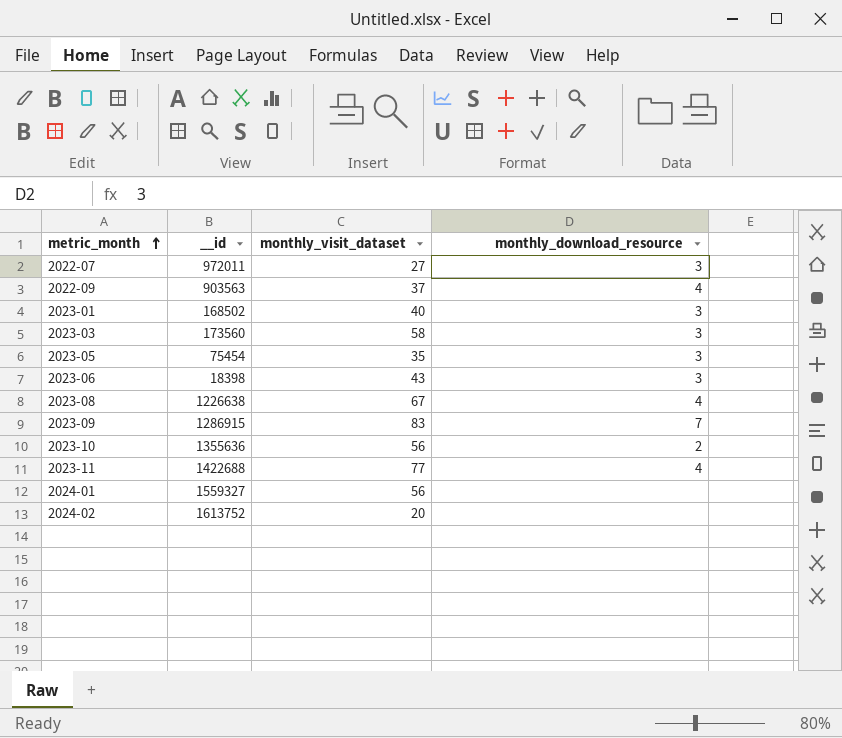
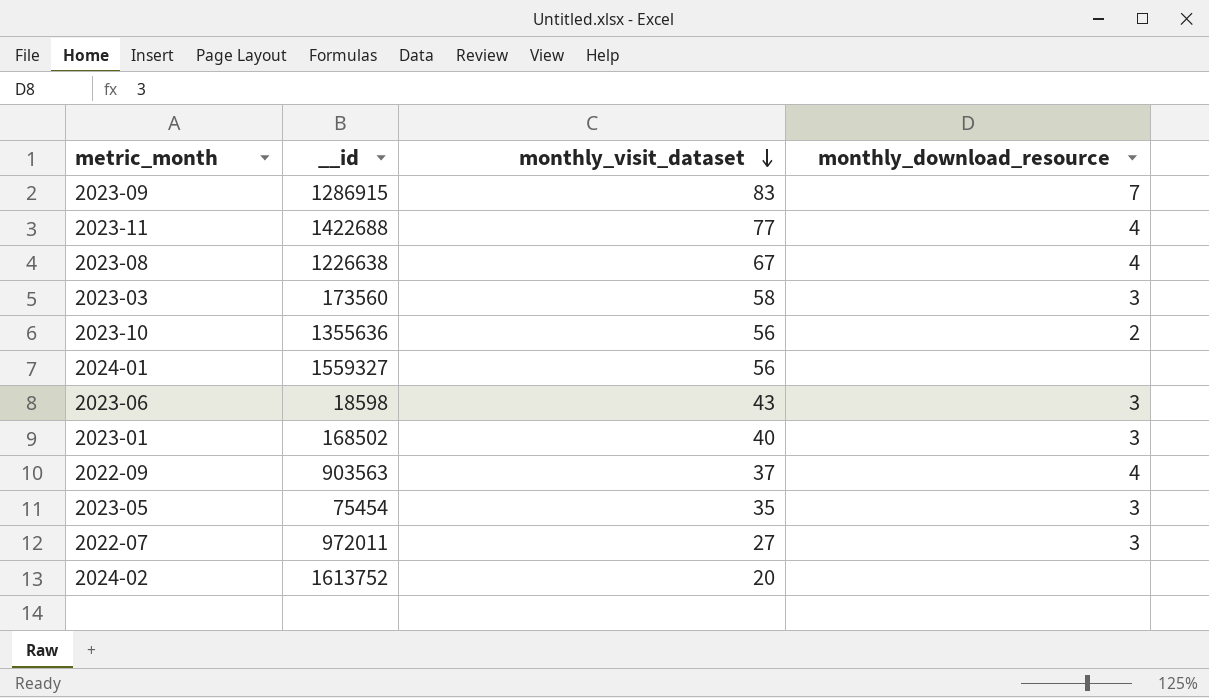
row order: metric_month ascending -> monthly_visit_dataset descending
2023-06 | __id: 18398 -> 18598

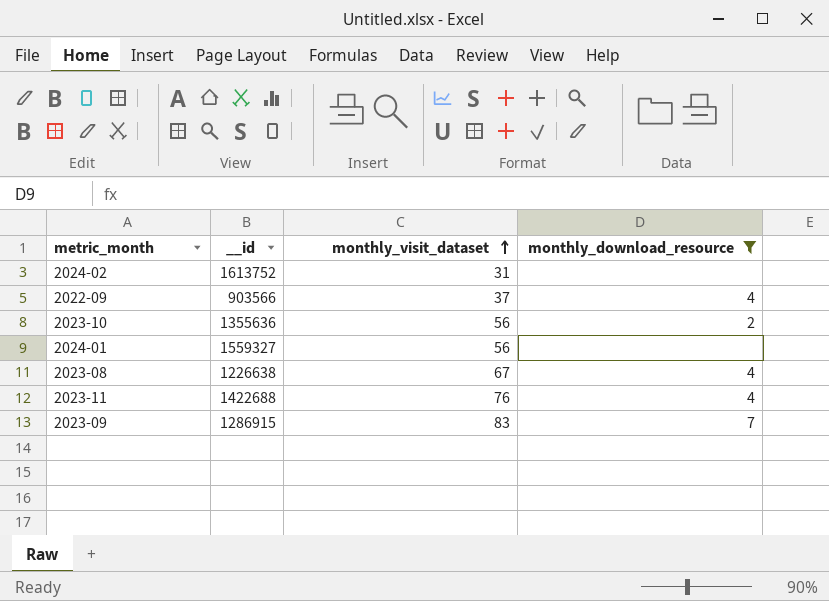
filter: none -> monthly_download_resource != 3
row order: monthly_visit_dataset descending -> monthly_visit_dataset ascending
2024-02 | monthly_visit_dataset: 20 -> 31
2022-09 | __id: 903563 -> 903566
2023-11 | monthly_visit_dataset: 77 -> 76

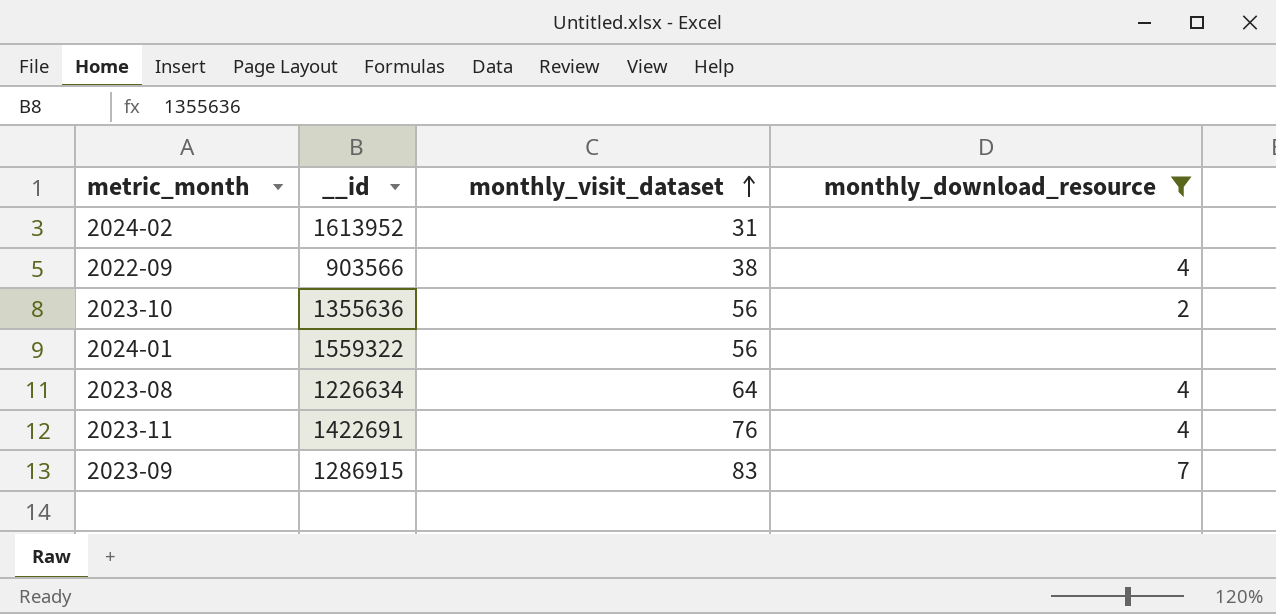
2024-02 | __id: 1613752 -> 1613952
2022-09 | monthly_visit_dataset: 37 -> 38
2024-01 | __id: 1559327 -> 1559322
2023-08 | __id: 1226638 -> 1226634
2023-08 | monthly_visit_dataset: 67 -> 64
2023-11 | __id: 1422688 -> 1422691

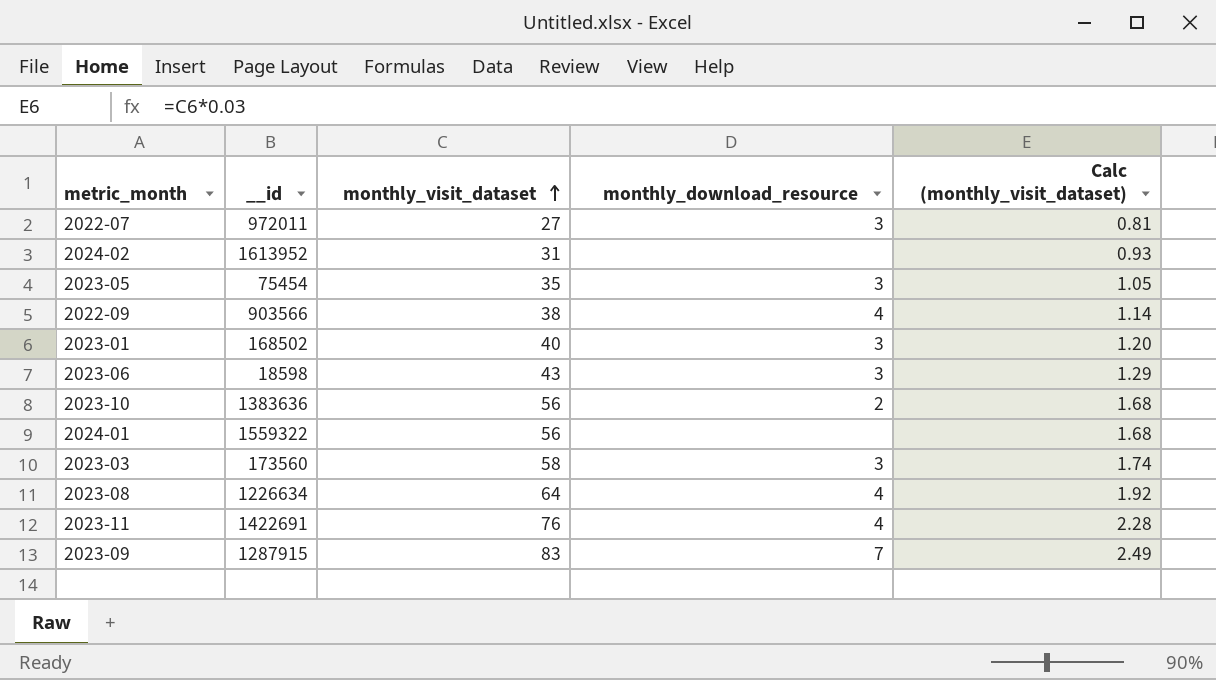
filter: monthly_download_resource != 3 -> none
column Calc (monthly_visit_dataset) | formula: none -> [monthly_visit_dataset] * 0.03
2023-10 | __id: 1355636 -> 1383636
2023-09 | __id: 1286915 -> 1287915

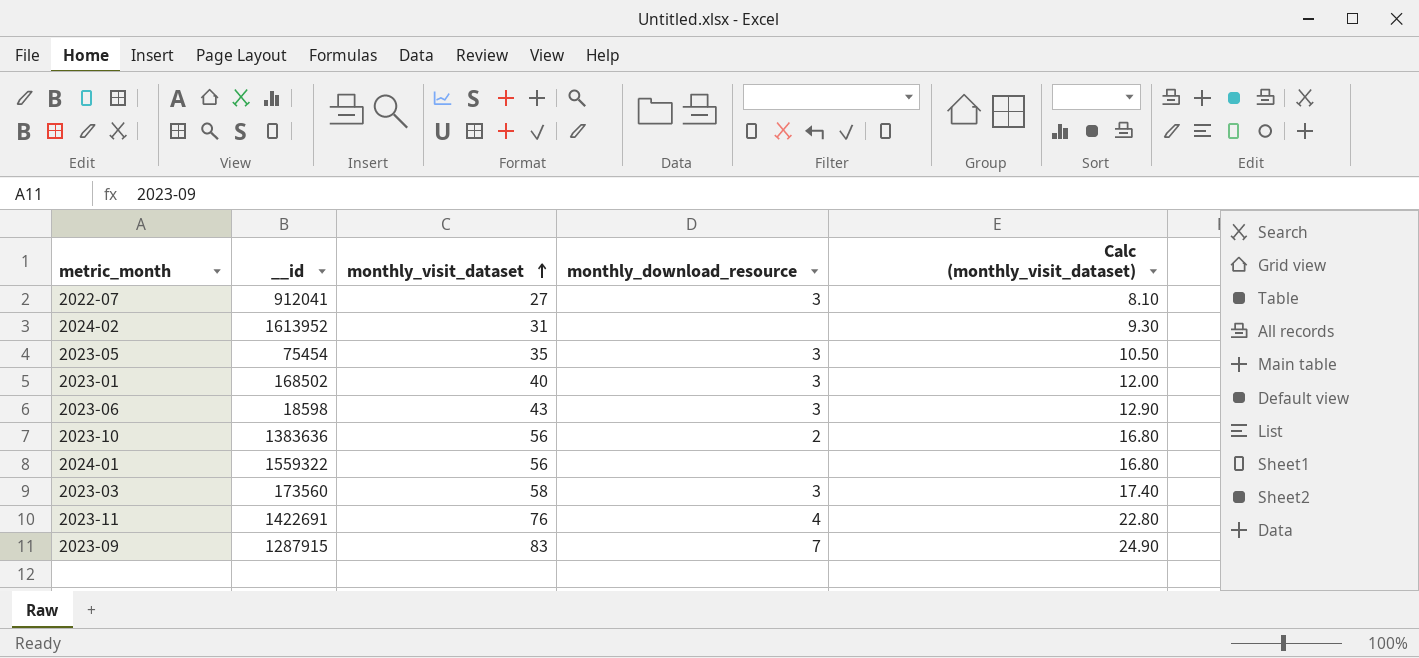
column Calc (monthly_visit_dataset) | formula: [monthly_visit_dataset] * 0.03 -> [monthly_visit_dataset] * 0.3
row 2022-09: 903566 | 38 | 4 | 1.14 -> none
row 2023-08: 1226634 | 64 | 4 | 1.92 -> none
2022-07 | __id: 972011 -> 912041

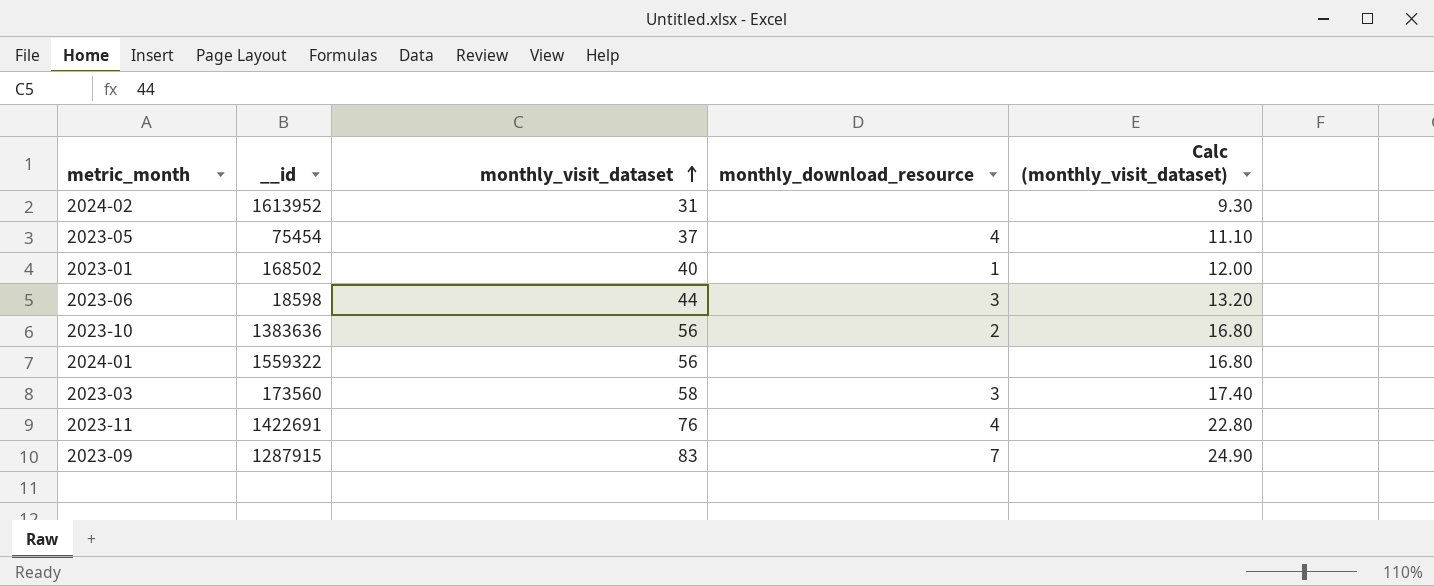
row 2022-07: 912041 | 27 | 3 | 8.10 -> none
2023-05 | monthly_visit_dataset: 35 -> 37
2023-05 | monthly_download_resource: 3 -> 4
2023-05 | Calc (monthly_visit_dataset): 10.50 -> 11.10
2023-01 | monthly_download_resource: 3 -> 1
2023-06 | monthly_visit_dataset: 43 -> 44
2023-06 | Calc (monthly_visit_dataset): 12.90 -> 13.20

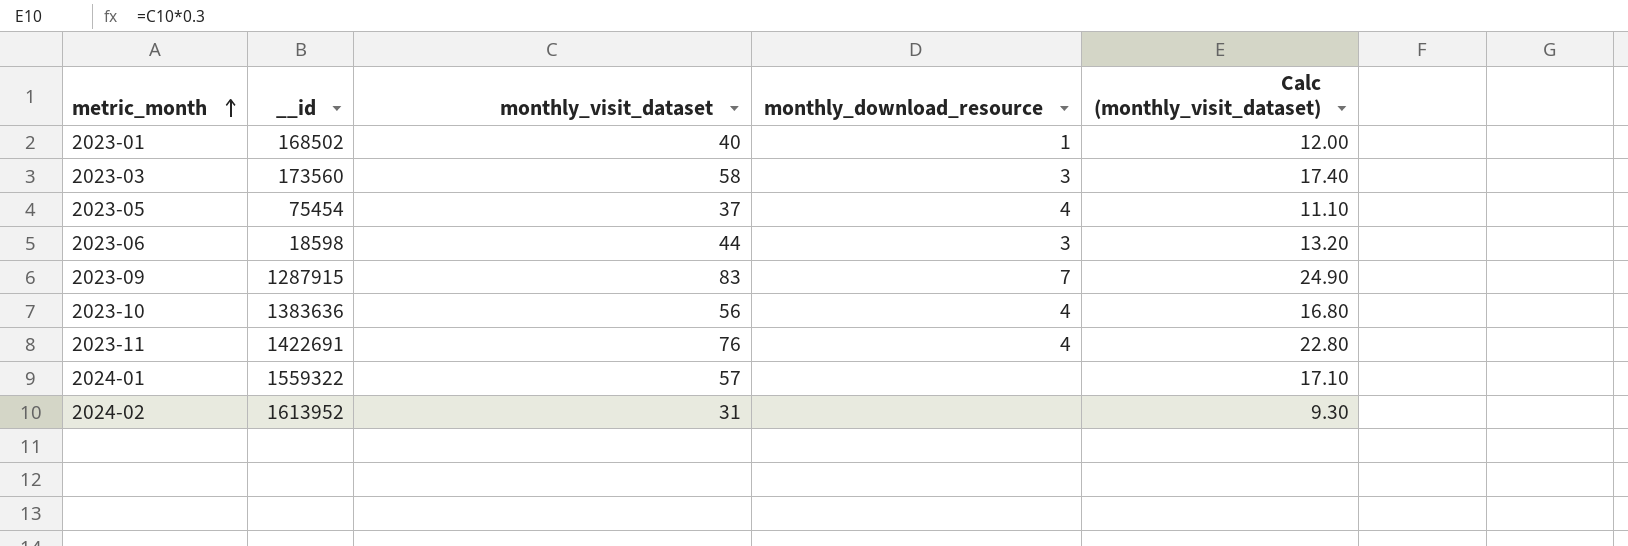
row order: monthly_visit_dataset ascending -> metric_month ascending
2023-10 | monthly_download_resource: 2 -> 4
2024-01 | monthly_visit_dataset: 56 -> 57
2024-01 | Calc (monthly_visit_dataset): 16.80 -> 17.10

